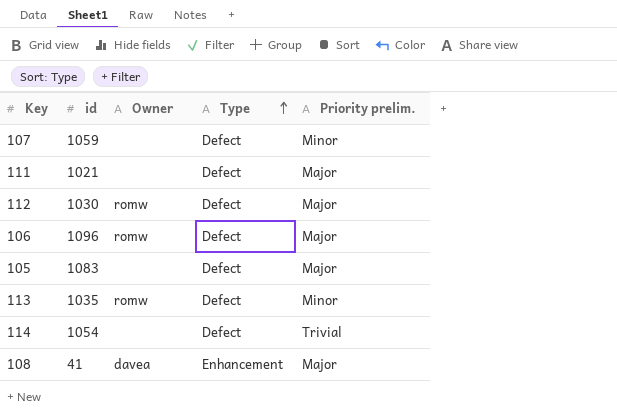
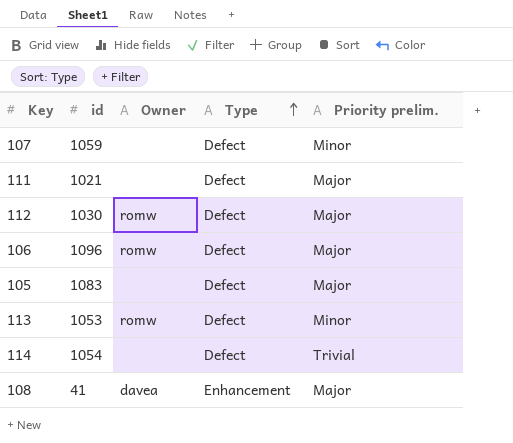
113 | id: 1035 -> 1053

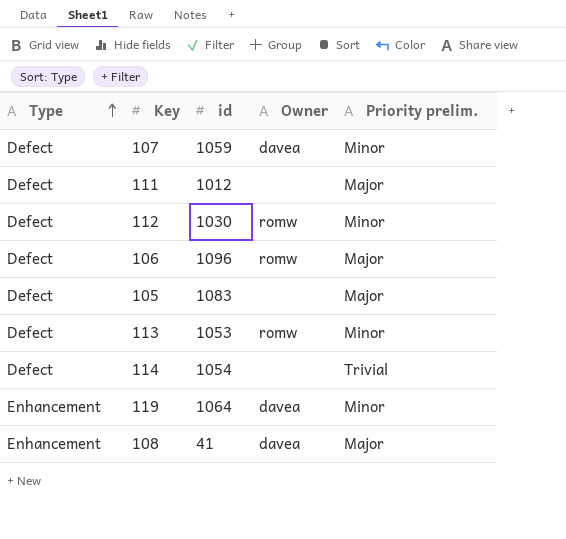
column Type | position: 4 -> 1
107 | Owner: none -> davea
111 | id: 1021 -> 1012
112 | Priority prelim.: Major -> Minor
row 119: none -> Enhancement | 1064 | davea | Minor

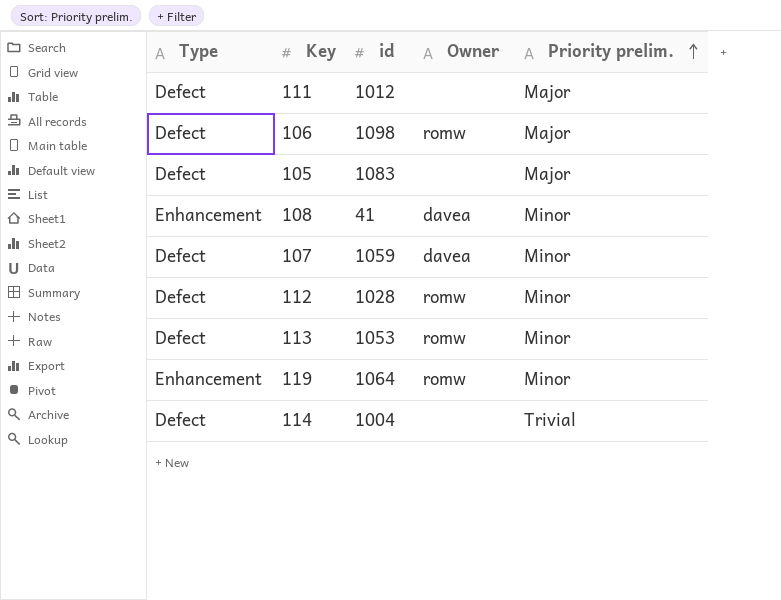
row order: Type ascending -> Priority prelim. ascending
106 | id: 1096 -> 1098
108 | Priority prelim.: Major -> Minor
112 | id: 1030 -> 1028
119 | Owner: davea -> romw
114 | id: 1054 -> 1004

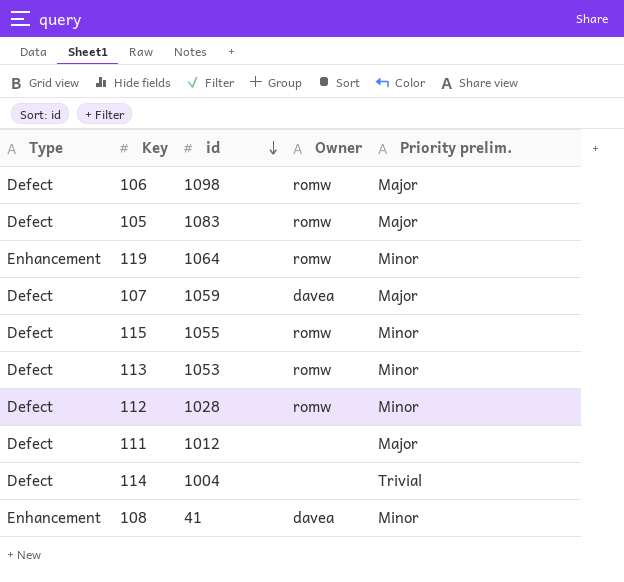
row order: Priority prelim. ascending -> id descending
105 | Owner: none -> romw
107 | Priority prelim.: Minor -> Major
row 115: none -> Defect | 1055 | romw | Minor

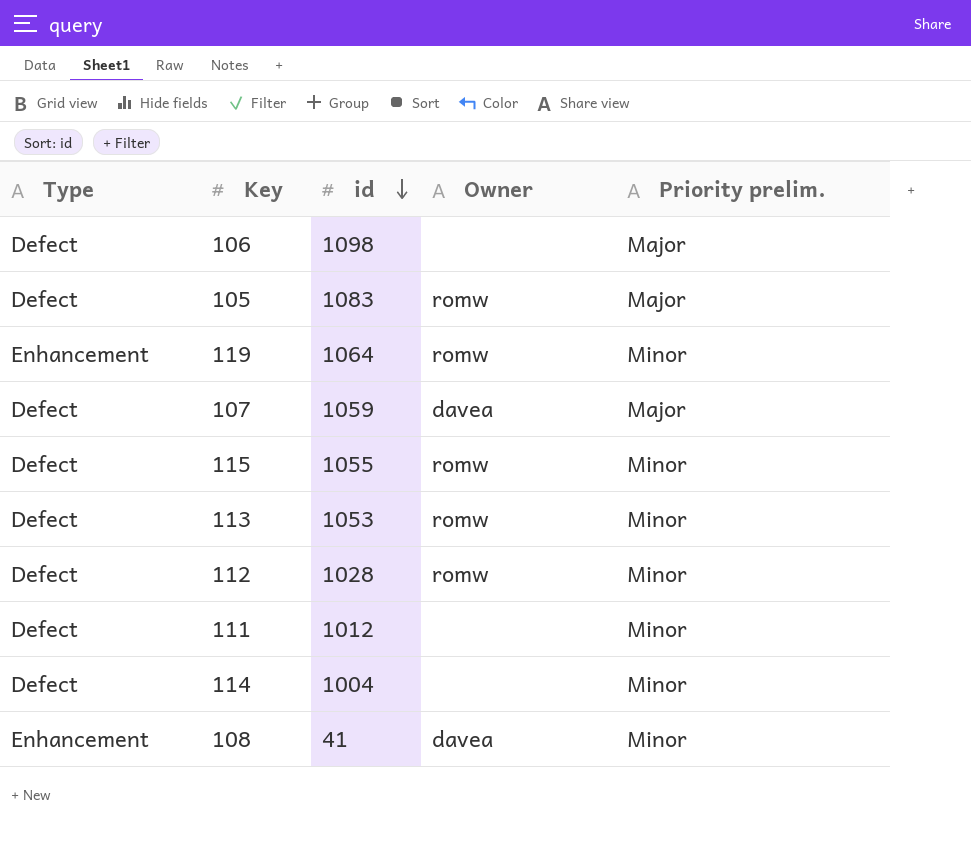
106 | Owner: romw -> none
111 | Priority prelim.: Major -> Minor
114 | Priority prelim.: Trivial -> Minor

